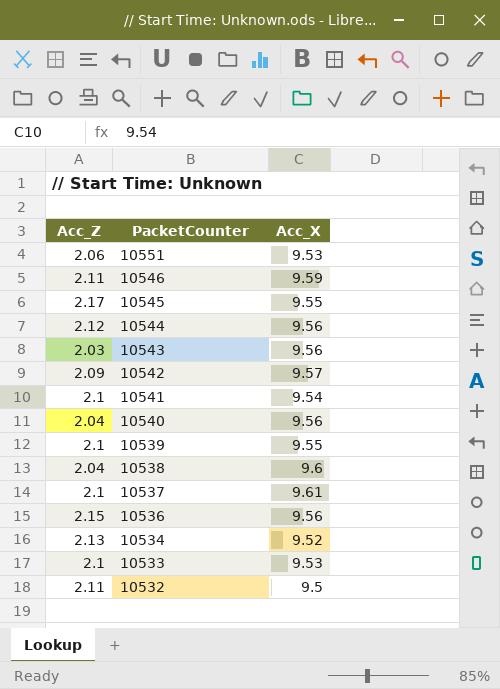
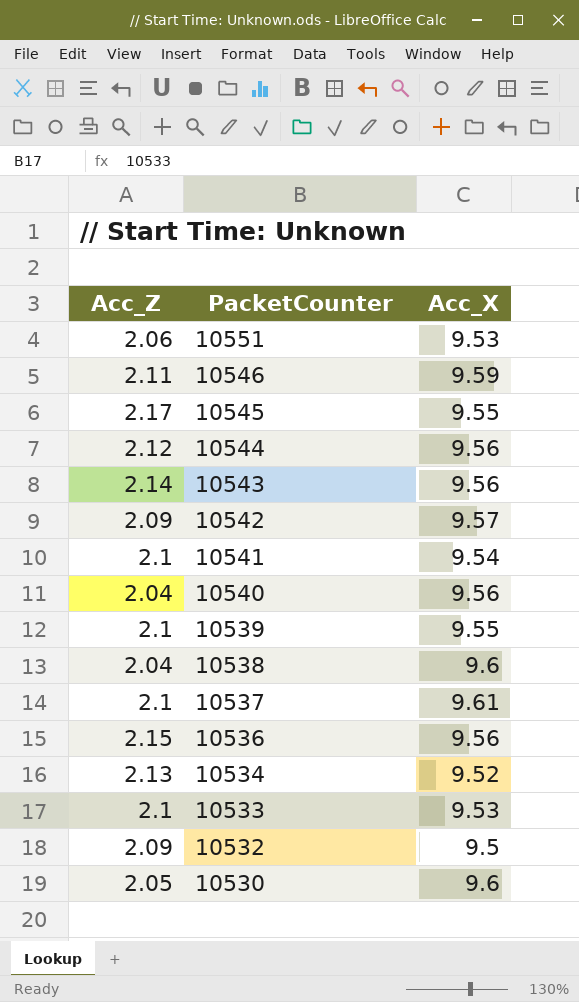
10543 | Acc_Z: 2.03 -> 2.14
10532 | Acc_Z: 2.11 -> 2.09
row 10530: none -> 2.05 | 9.6

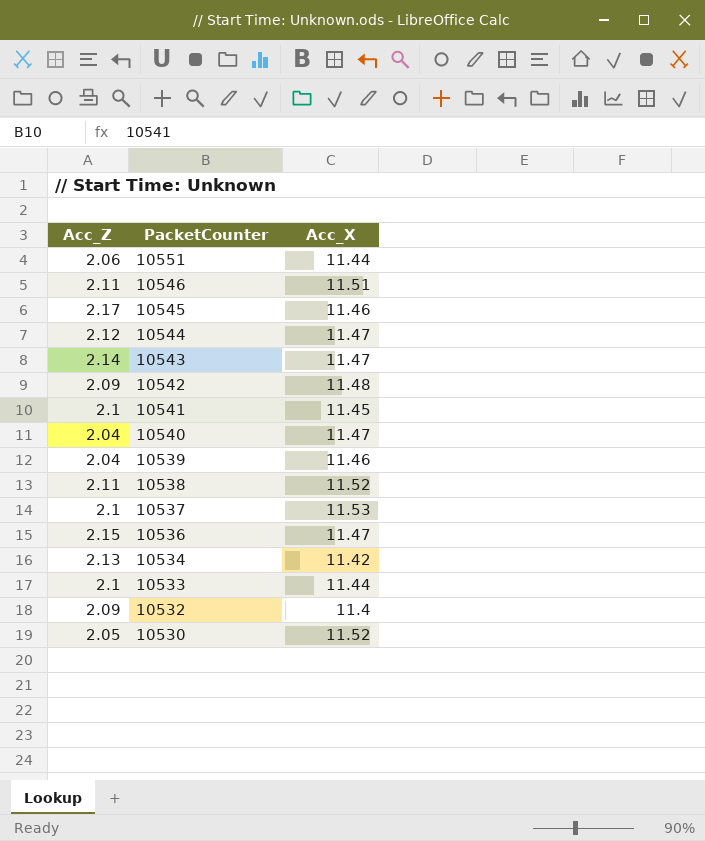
10551 | Acc_X: 9.53 -> 11.44
10546 | Acc_X: 9.59 -> 11.51
10545 | Acc_X: 9.55 -> 11.46
10544 | Acc_X: 9.56 -> 11.47
10543 | Acc_X: 9.56 -> 11.47
10542 | Acc_X: 9.57 -> 11.48
10541 | Acc_X: 9.54 -> 11.45
10540 | Acc_X: 9.56 -> 11.47
10539 | Acc_Z: 2.1 -> 2.04
10539 | Acc_X: 9.55 -> 11.46
10538 | Acc_Z: 2.04 -> 2.11
10538 | Acc_X: 9.6 -> 11.52
10537 | Acc_X: 9.61 -> 11.53
10536 | Acc_X: 9.56 -> 11.47
10534 | Acc_X: 9.52 -> 11.42
10533 | Acc_X: 9.53 -> 11.44
10532 | Acc_X: 9.5 -> 11.4
10530 | Acc_X: 9.6 -> 11.52

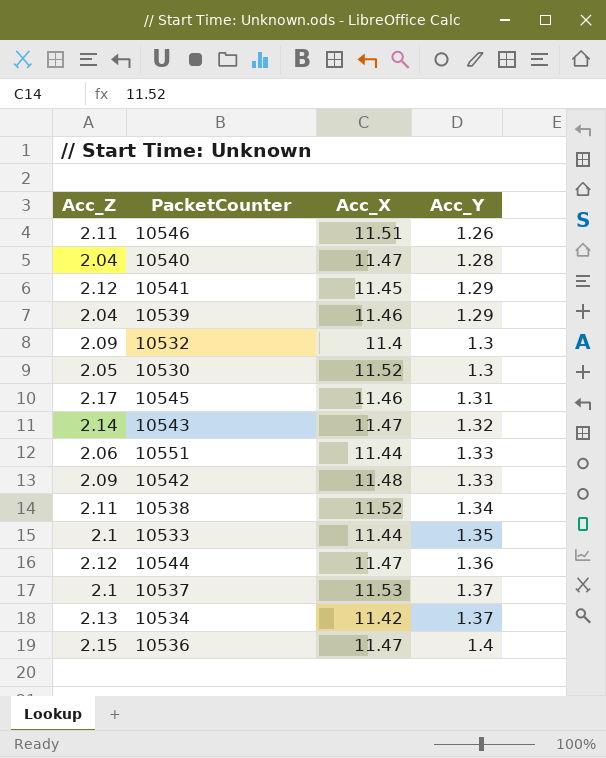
row order: PacketCounter descending -> Acc_Y ascending
column Acc_Y | position: none -> 4
10541 | Acc_Z: 2.1 -> 2.12

